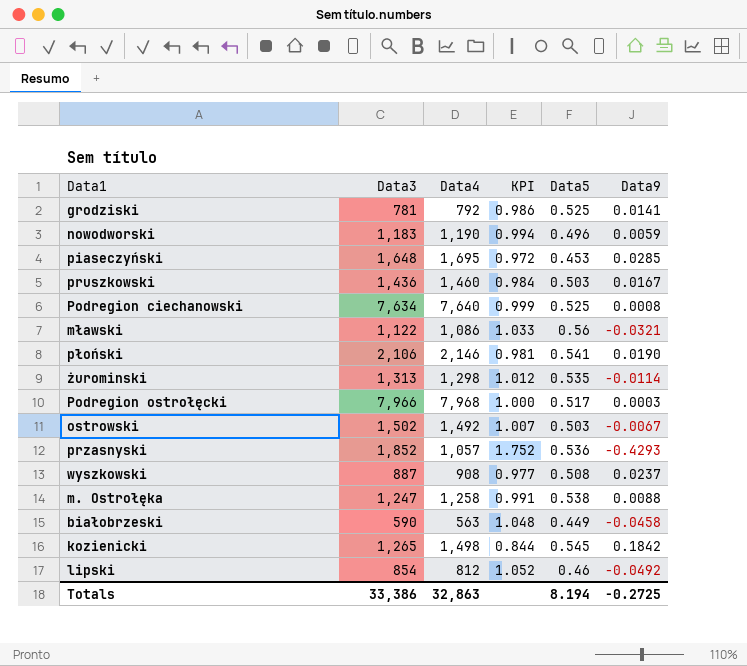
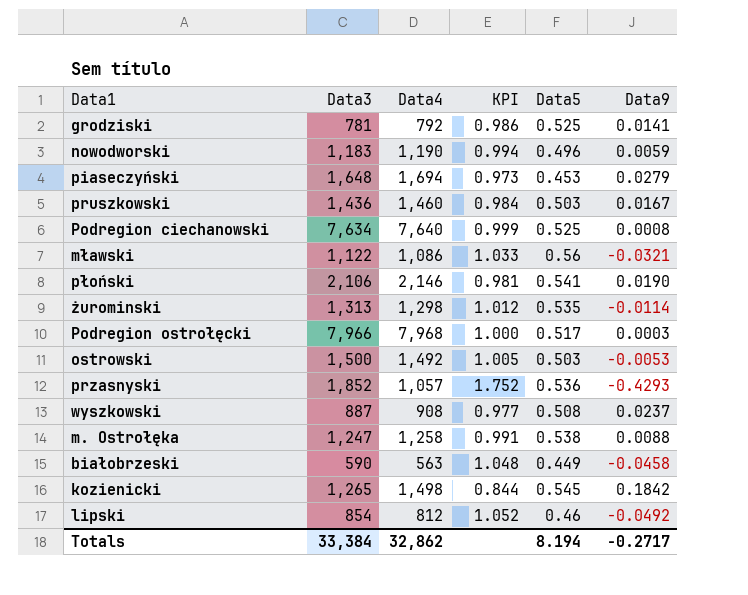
piaseczyński | Data4: 1,695 -> 1,694
piaseczyński | KPI: 0.972 -> 0.973
piaseczyński | Data9: 0.0285 -> 0.0279
ostrowski | Data3: 1,502 -> 1,500
ostrowski | KPI: 1.007 -> 1.005
ostrowski | Data9: -0.0067 -> -0.0053
Totals | Data3: 33,386 -> 33,384
Totals | Data4: 32,863 -> 32,862
Totals | Data9: -0.2725 -> -0.2717

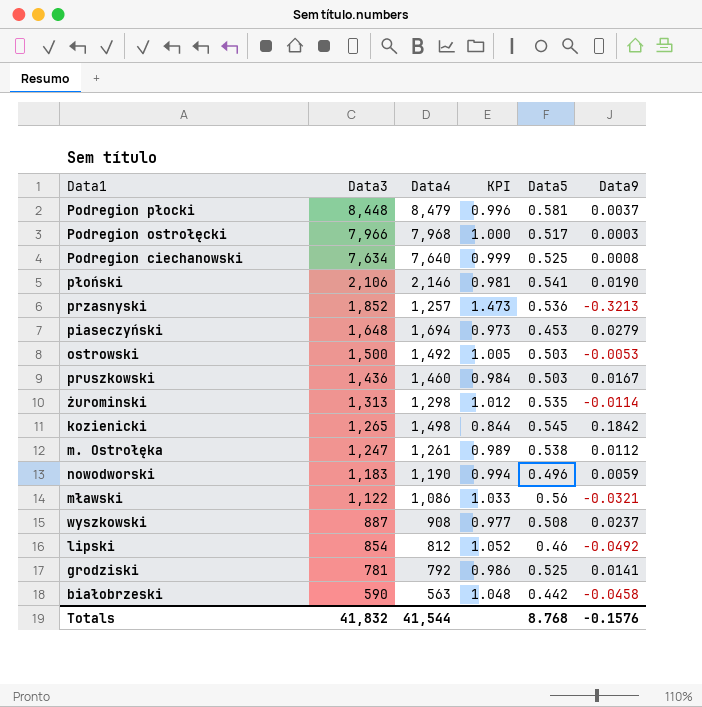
row order: none -> Data3 descending
row Podregion płocki: none -> 8,448 | 8,479 | 0.996 | 0.581 | 0.0037
przasnyski | Data4: 1,057 -> 1,257
przasnyski | KPI: 1.752 -> 1.473
przasnyski | Data9: -0.4293 -> -0.3213
m. Ostrołęka | Data4: 1,258 -> 1,261
m. Ostrołęka | KPI: 0.991 -> 0.989
m. Ostrołęka | Data9: 0.0088 -> 0.0112
białobrzeski | Data5: 0.449 -> 0.442
Totals | Data3: 33,384 -> 41,832
Totals | Data4: 32,862 -> 41,544
Totals | Data5: 8.194 -> 8.768
Totals | Data9: -0.2717 -> -0.1576

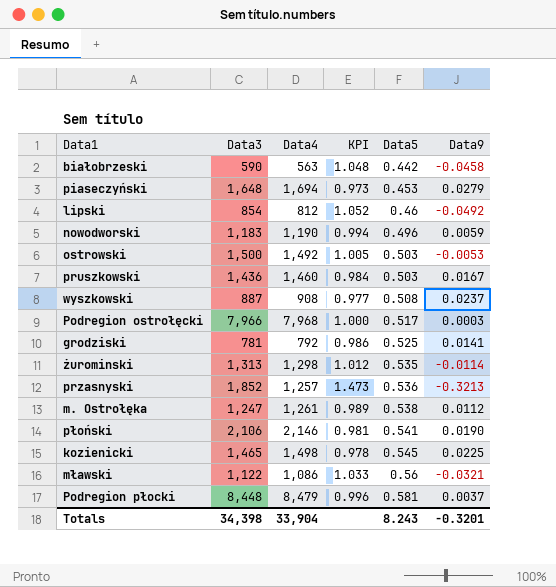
row order: Data3 descending -> Data5 ascending
row Podregion ciechanowski: 7,634 | 7,640 | 0.999 | 0.525 | 0.0008 -> none
kozienicki | Data3: 1,265 -> 1,465
kozienicki | KPI: 0.844 -> 0.978
kozienicki | Data9: 0.1842 -> 0.0225
Totals | Data3: 41,832 -> 34,398
Totals | Data4: 41,544 -> 33,904
Totals | Data5: 8.768 -> 8.243
Totals | Data9: -0.1576 -> -0.3201

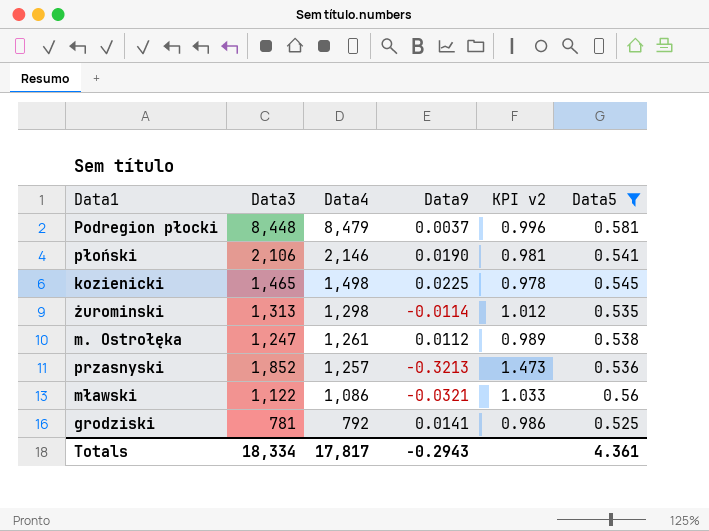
filter: none -> Data5 >= 0.525
row order: Data5 ascending -> Data4 descending
column Data9 | position: 6 -> 4
column name: KPI -> KPI v2
Totals | Data3: 34,398 -> 18,334
Totals | Data4: 33,904 -> 17,817
Totals | Data9: -0.3201 -> -0.2943
Totals | Data5: 8.243 -> 4.361

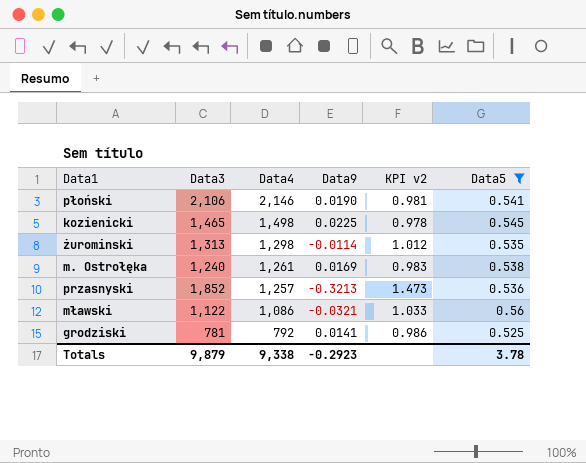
row Podregion płocki: 8,448 | 8,479 | 0.0037 | 0.996 | 0.581 -> none
m. Ostrołęka | Data3: 1,247 -> 1,240
m. Ostrołęka | Data9: 0.0112 -> 0.0169
m. Ostrołęka | KPI v2: 0.989 -> 0.983
Totals | Data3: 18,334 -> 9,879
Totals | Data4: 17,817 -> 9,338
Totals | Data9: -0.2943 -> -0.2923
Totals | Data5: 4.361 -> 3.78

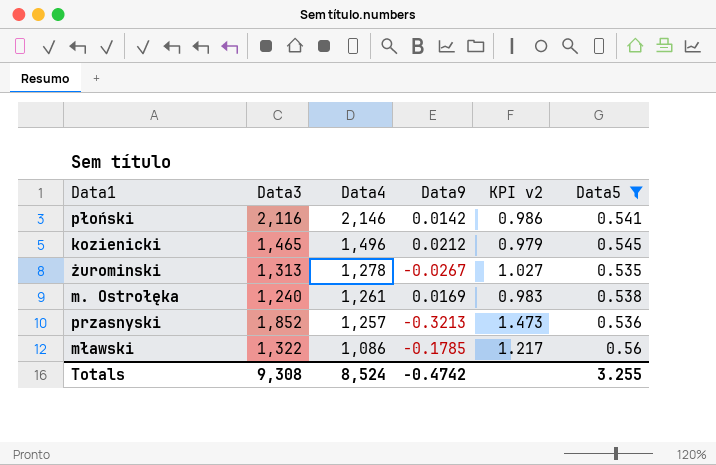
row grodziski: 781 | 792 | 0.0141 | 0.986 | 0.525 -> none
płoński | Data3: 2,106 -> 2,116
płoński | Data9: 0.0190 -> 0.0142
płoński | KPI v2: 0.981 -> 0.986
kozienicki | Data4: 1,498 -> 1,496
kozienicki | Data9: 0.0225 -> 0.0212
kozienicki | KPI v2: 0.978 -> 0.979
żurominski | Data4: 1,298 -> 1,278
żurominski | Data9: -0.0114 -> -0.0267
żurominski | KPI v2: 1.012 -> 1.027
mławski | Data3: 1,122 -> 1,322
mławski | Data9: -0.0321 -> -0.1785
mławski | KPI v2: 1.033 -> 1.217
Totals | Data3: 9,879 -> 9,308
Totals | Data4: 9,338 -> 8,524
Totals | Data9: -0.2923 -> -0.4742
Totals | Data5: 3.78 -> 3.255

